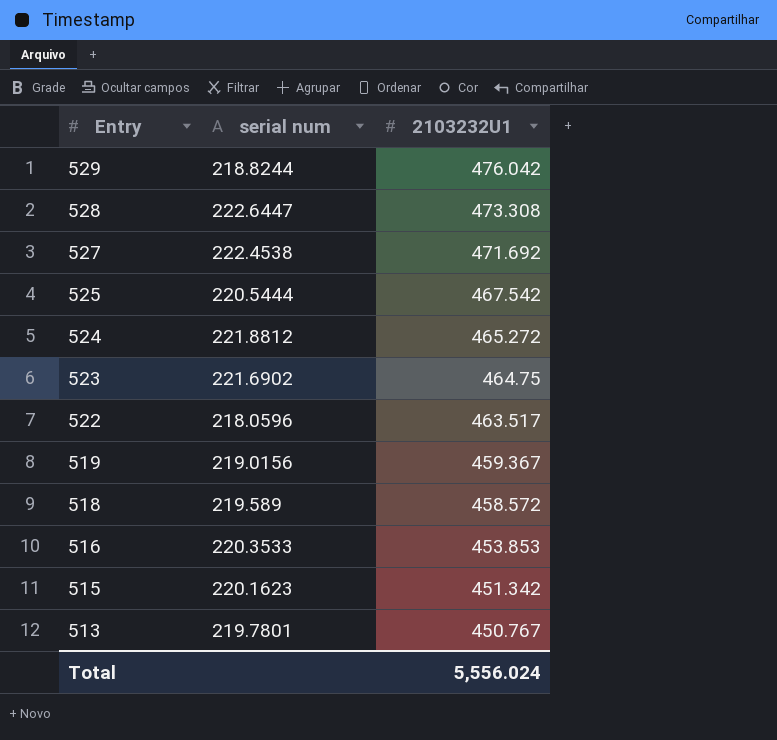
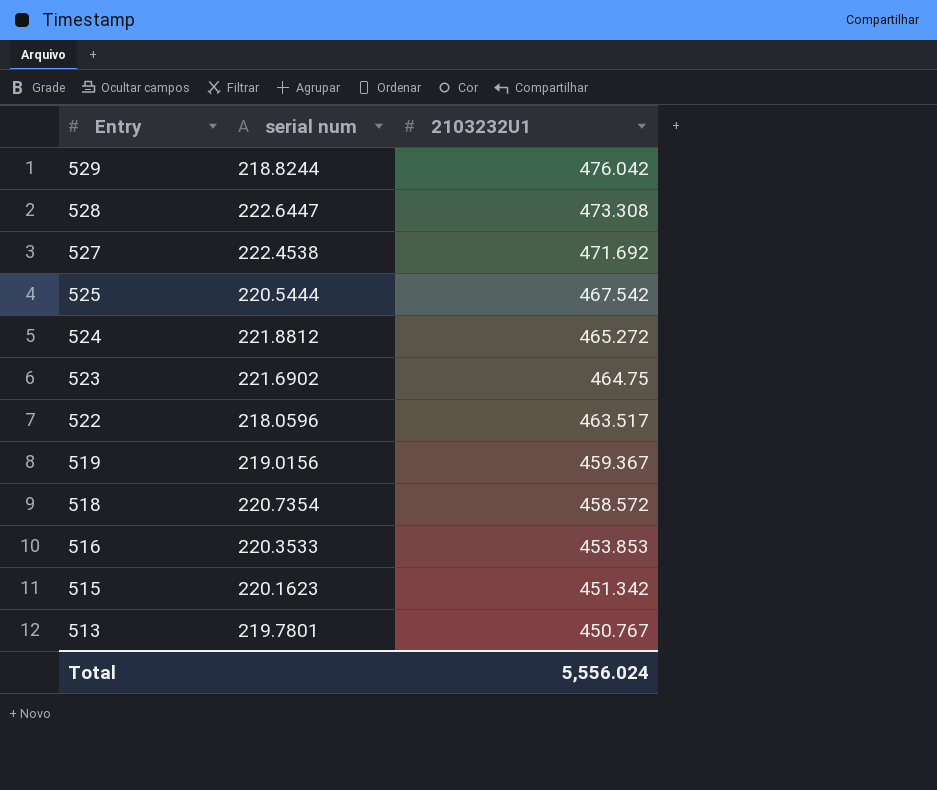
518 | serial num: 219.589 -> 220.7354

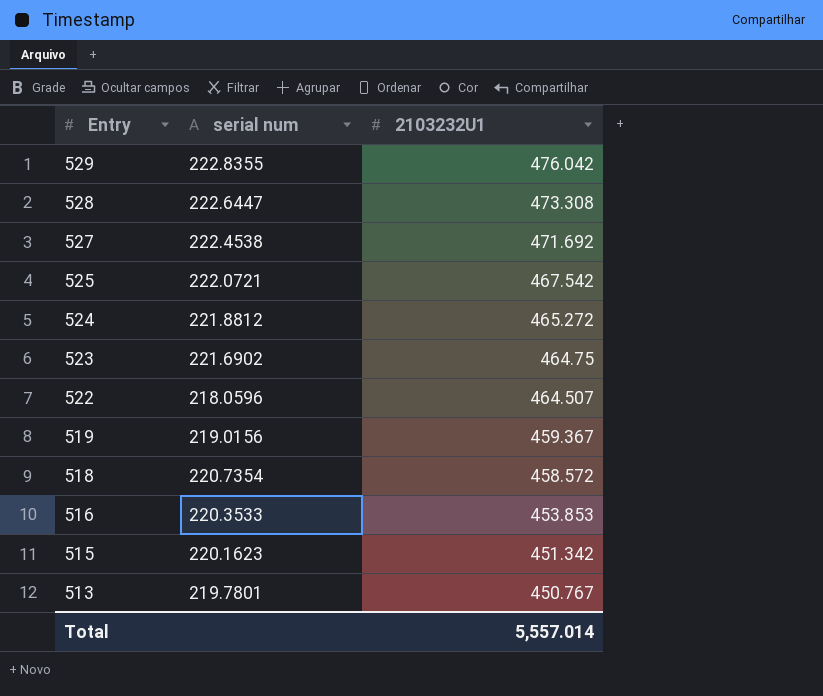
529 | serial num: 218.8244 -> 222.8355
525 | serial num: 220.5444 -> 222.0721
522 | 2103232U1: 463.517 -> 464.507
Total | 2103232U1: 5,556.024 -> 5,557.014

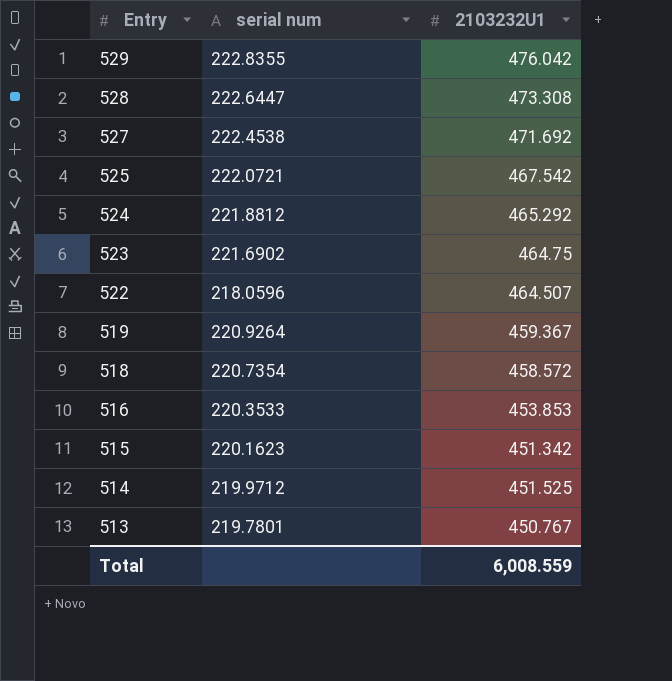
524 | 2103232U1: 465.272 -> 465.292
519 | serial num: 219.0156 -> 220.9264
row 514: none -> 219.9712 | 451.525
Total | 2103232U1: 5,557.014 -> 6,008.559

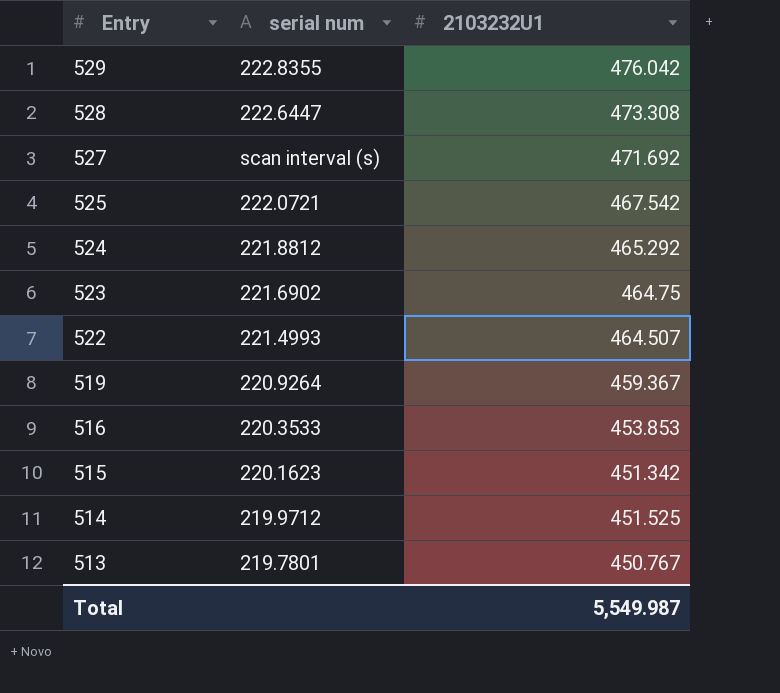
row 518: 220.7354 | 458.572 -> none
527 | serial num: 222.4538 -> scan interval (s)
522 | serial num: 218.0596 -> 221.4993
Total | 2103232U1: 6,008.559 -> 5,549.987

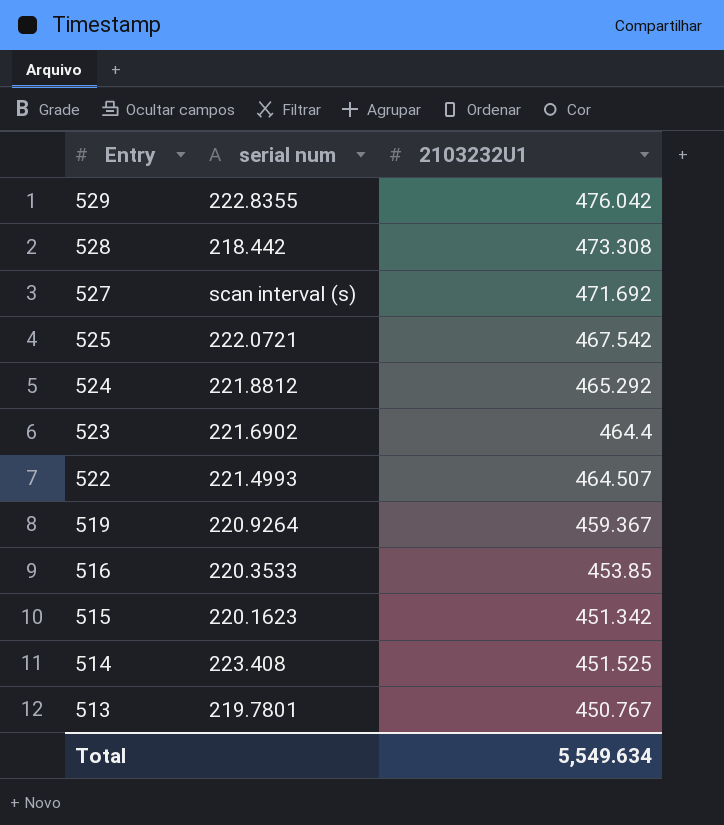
528 | serial num: 222.6447 -> 218.442
523 | 2103232U1: 464.75 -> 464.4
516 | 2103232U1: 453.853 -> 453.85
514 | serial num: 219.9712 -> 223.408
Total | 2103232U1: 5,549.987 -> 5,549.634

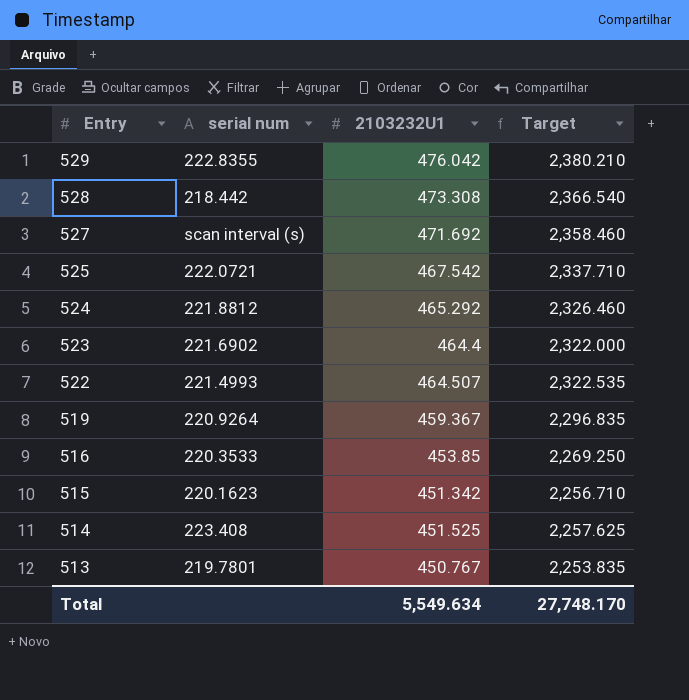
column Target | formula: none -> [2103232U1] * 5

